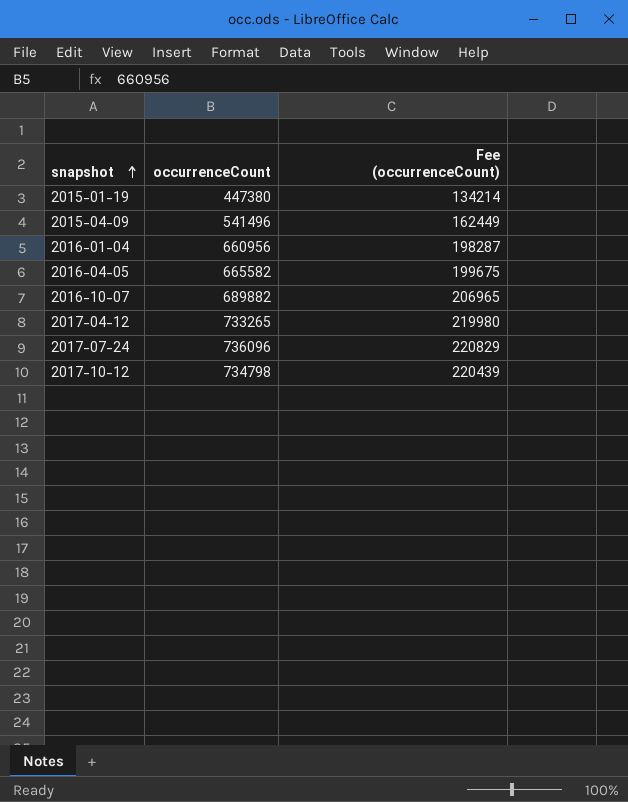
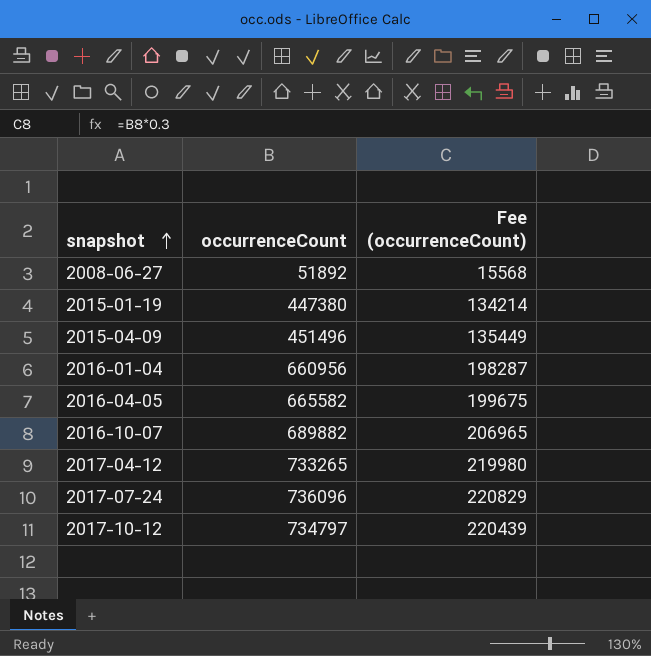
row 2008-06-27: none -> 51892 | 15568
2015-04-09 | occurrenceCount: 541496 -> 451496
2015-04-09 | Fee (occurrenceCount): 162449 -> 135449
2017-10-12 | occurrenceCount: 734798 -> 734797

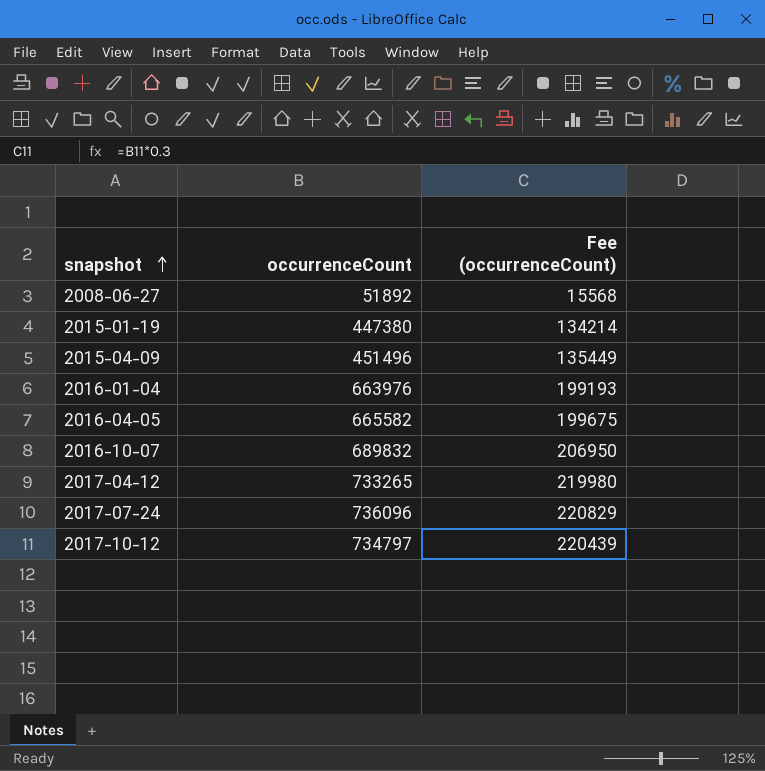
2016-01-04 | occurrenceCount: 660956 -> 663976
2016-01-04 | Fee (occurrenceCount): 198287 -> 199193
2016-10-07 | occurrenceCount: 689882 -> 689832
2016-10-07 | Fee (occurrenceCount): 206965 -> 206950

